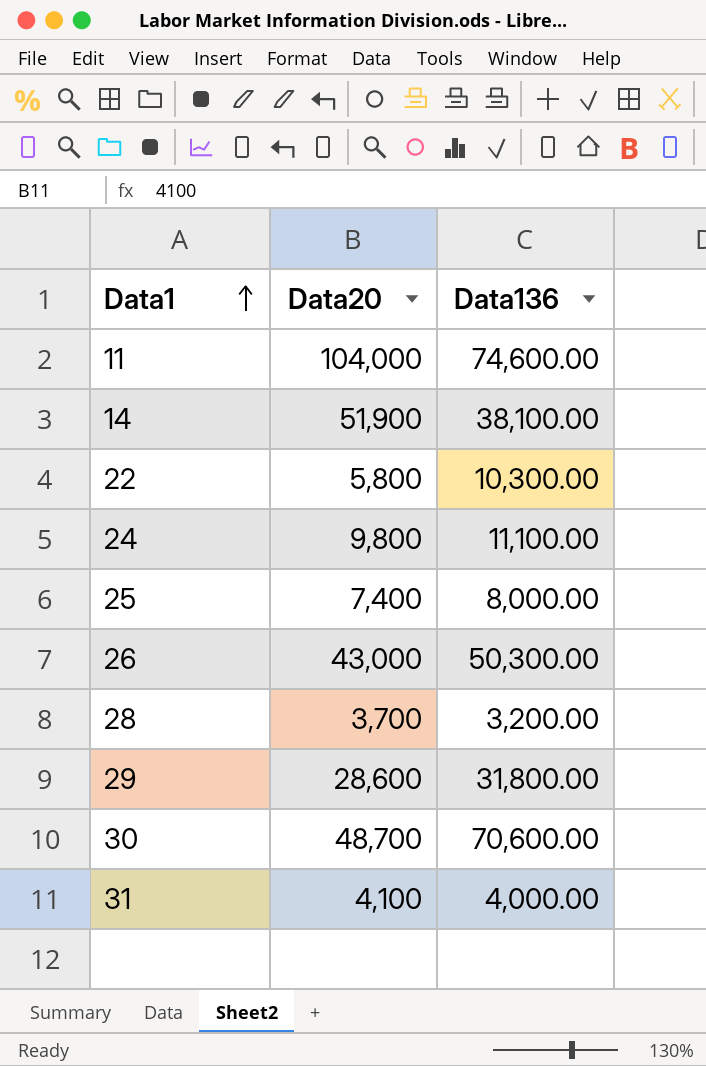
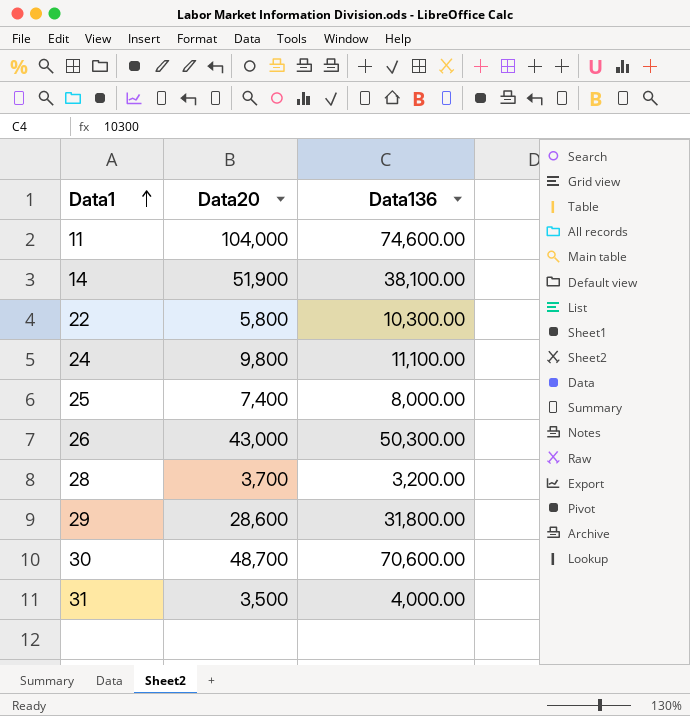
31 | Data20: 4,100 -> 3,500

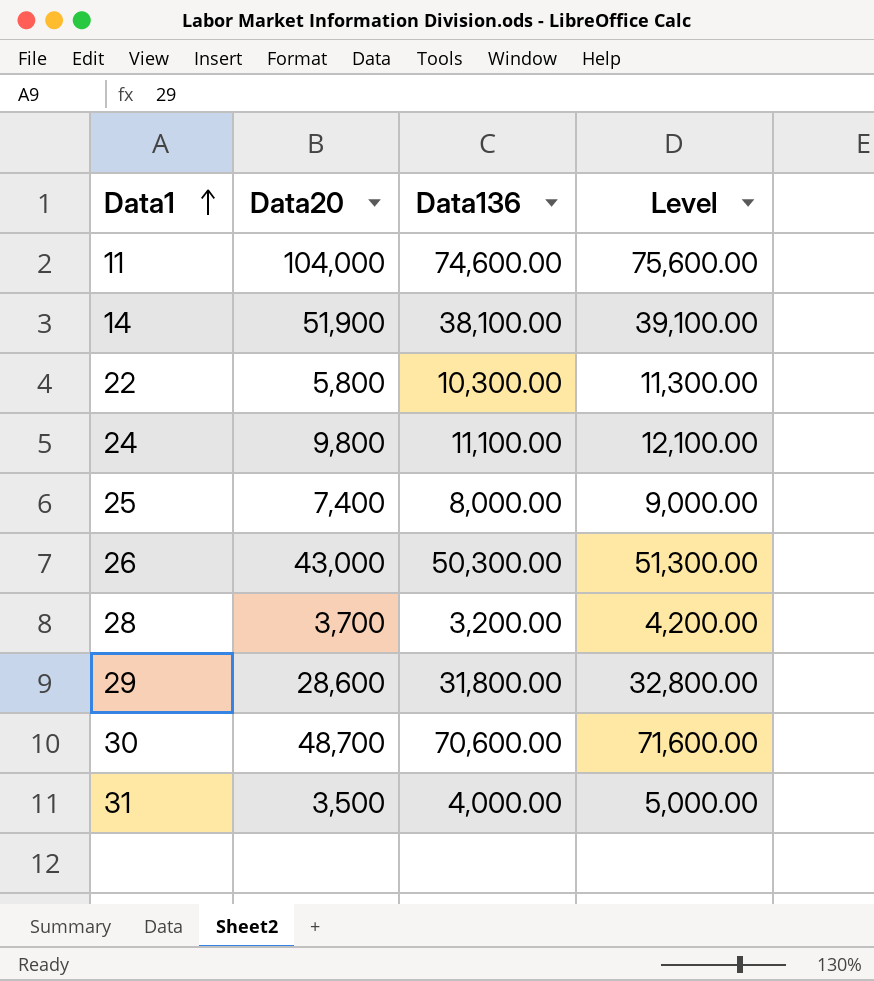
column Level | formula: none -> [Data136] + 1000

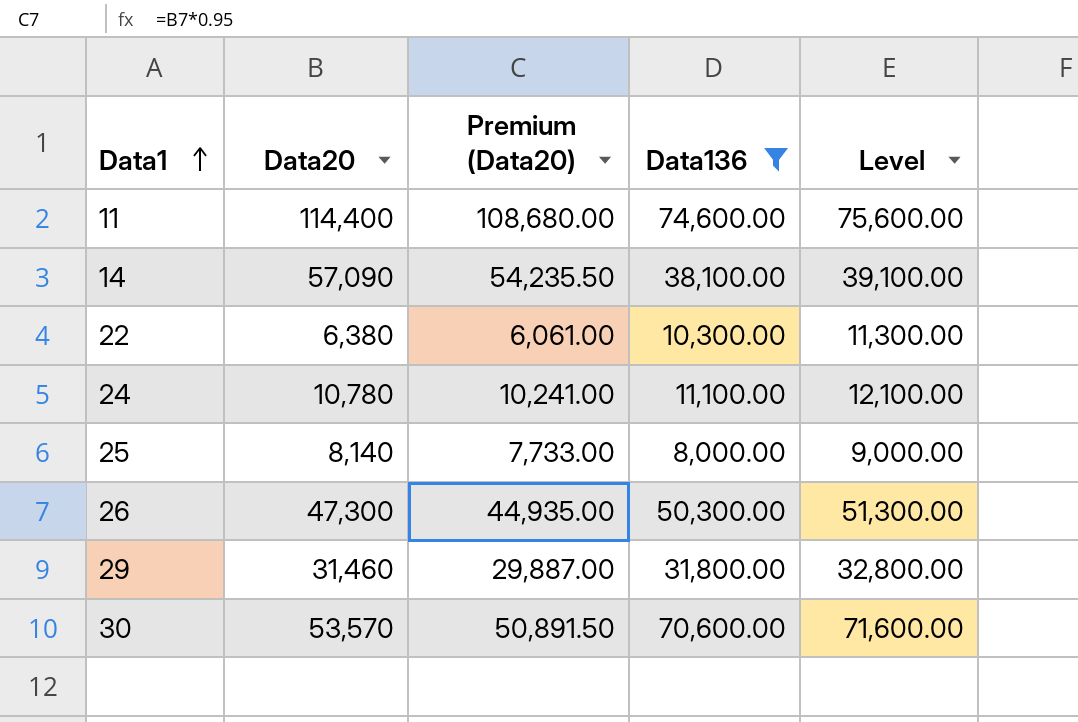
filter: none -> Data136 >= 8,000.00
column Premium (Data20) | formula: none -> [Data20] * 0.95
11 | Data20: 104,000 -> 114,400
14 | Data20: 51,900 -> 57,090
22 | Data20: 5,800 -> 6,380
24 | Data20: 9,800 -> 10,780
25 | Data20: 7,400 -> 8,140
26 | Data20: 43,000 -> 47,300
29 | Data20: 28,600 -> 31,460
30 | Data20: 48,700 -> 53,570

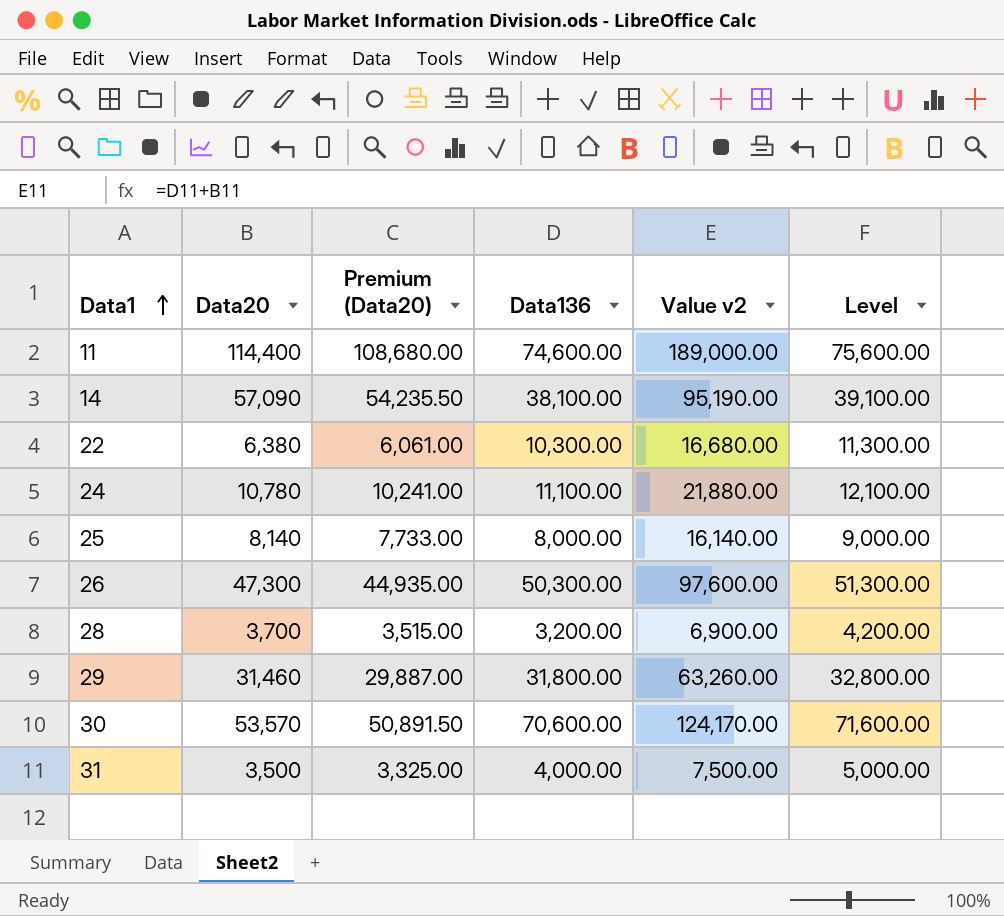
filter: Data136 >= 8,000.00 -> none
column Value v2 | formula: none -> [Data20] + [Data136]

